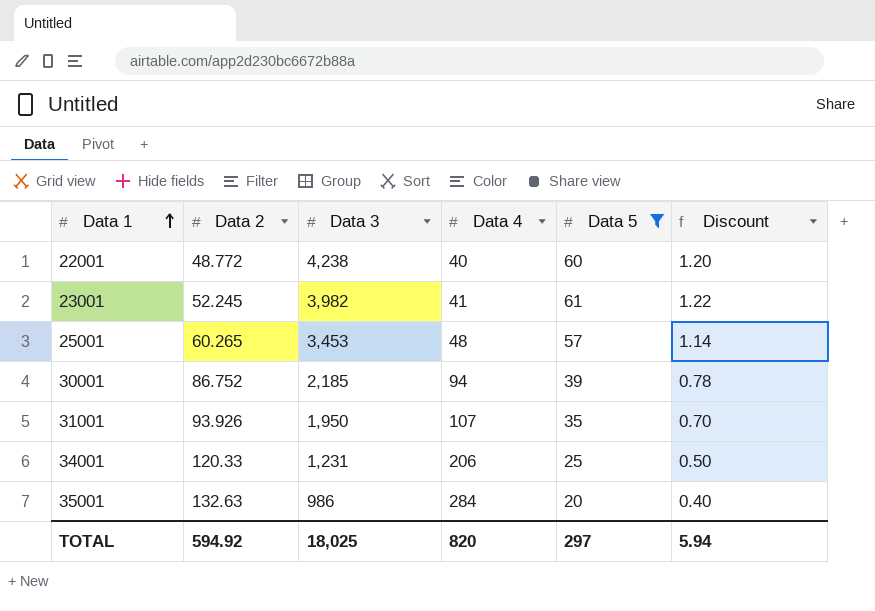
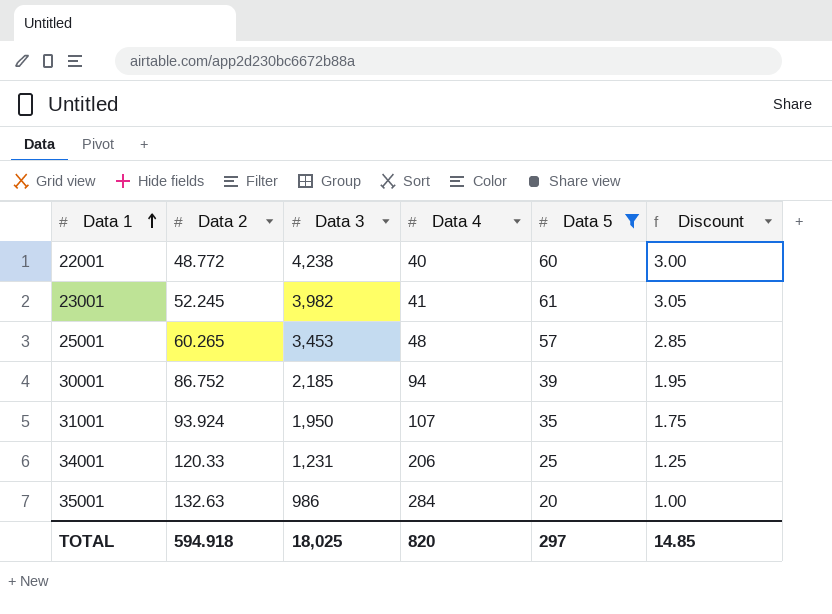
column Discount | formula: [Data 5] * 0.02 -> [Data 5] * 0.05
31001 | Data 2: 93.926 -> 93.924
TOTAL | Data 2: 594.92 -> 594.918
TOTAL | Discount: 5.94 -> 14.85

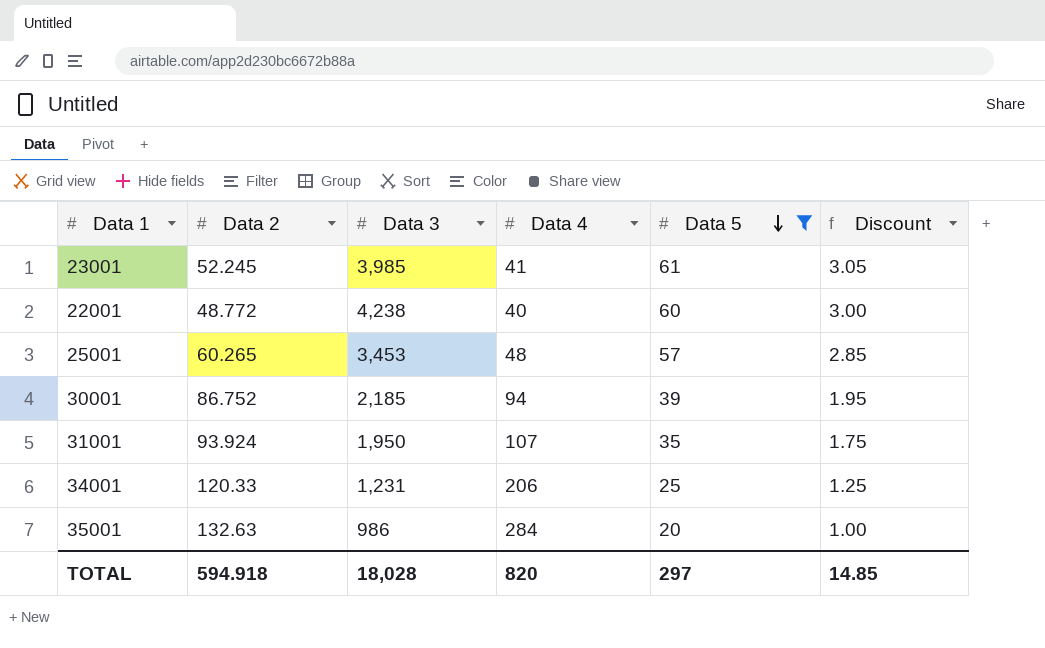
row order: Data 1 ascending -> Data 5 descending
23001 | Data 3: 3,982 -> 3,985
TOTAL | Data 3: 18,025 -> 18,028

